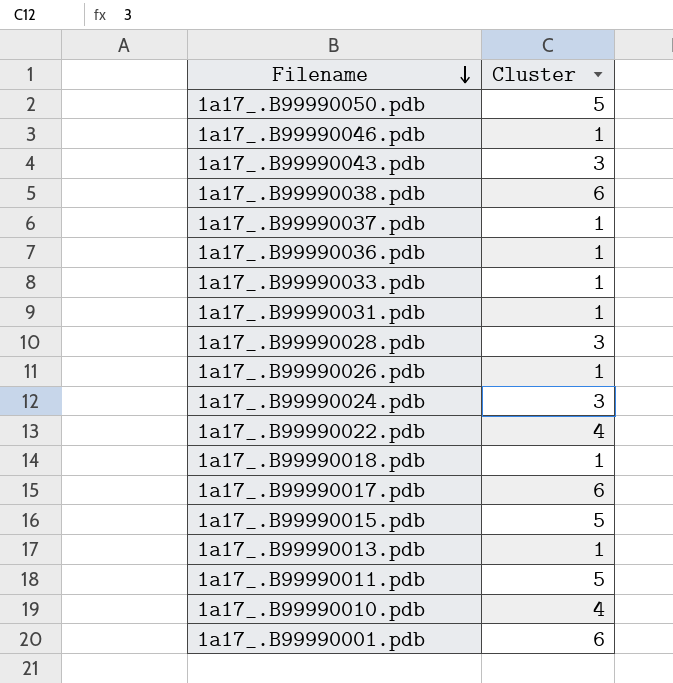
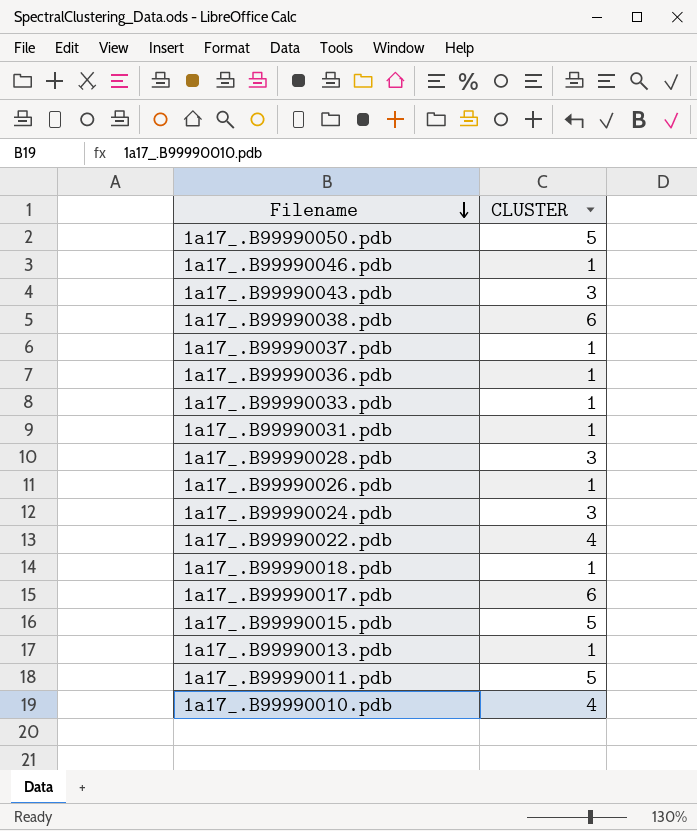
column name: Cluster -> CLUSTER
row 1a17_.B99990001.pdb: 6 -> none

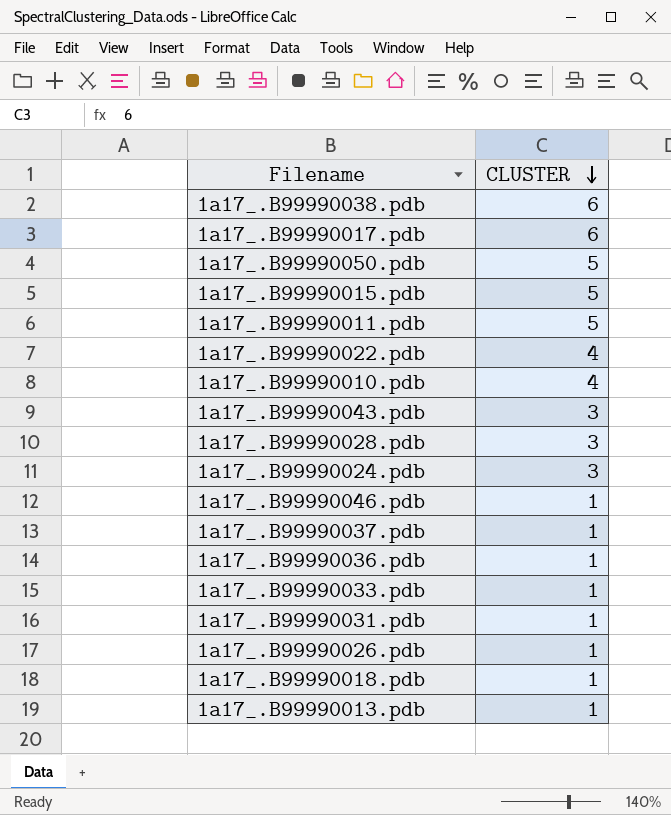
row order: Filename descending -> CLUSTER descending

